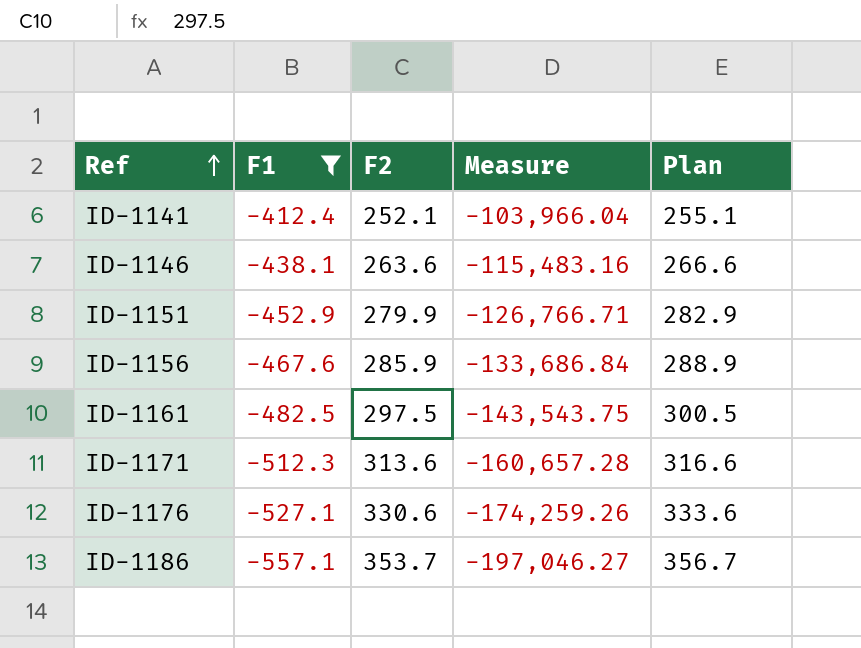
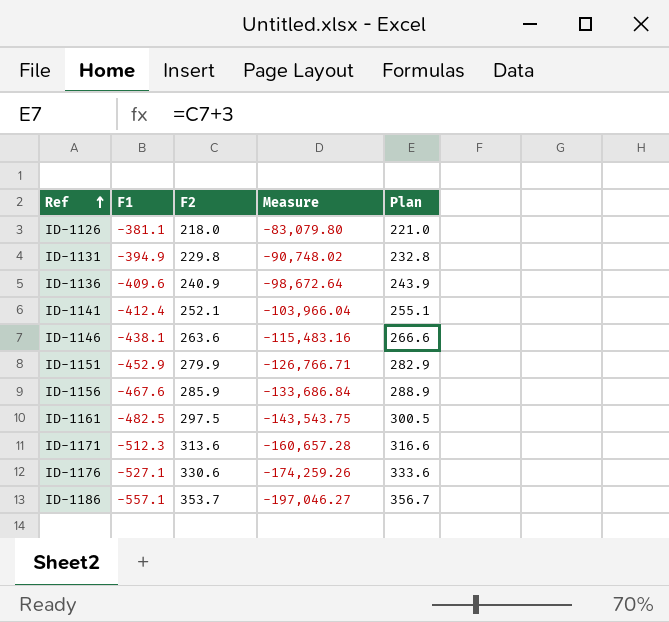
filter: F1 <= -412.4 -> none

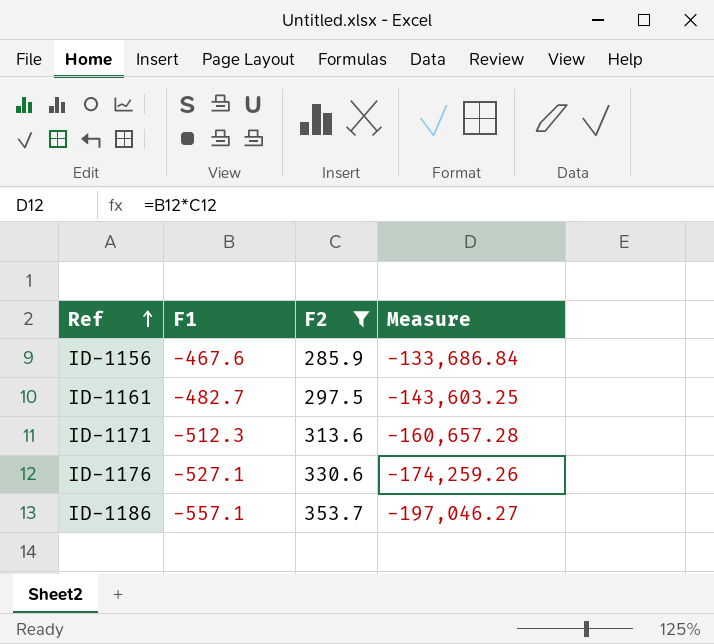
filter: none -> F2 >= 285.9
column Plan | formula: [F2] + 3 -> none
ID-1161 | F1: -482.5 -> -482.7
ID-1161 | Measure: -143,543.75 -> -143,603.25

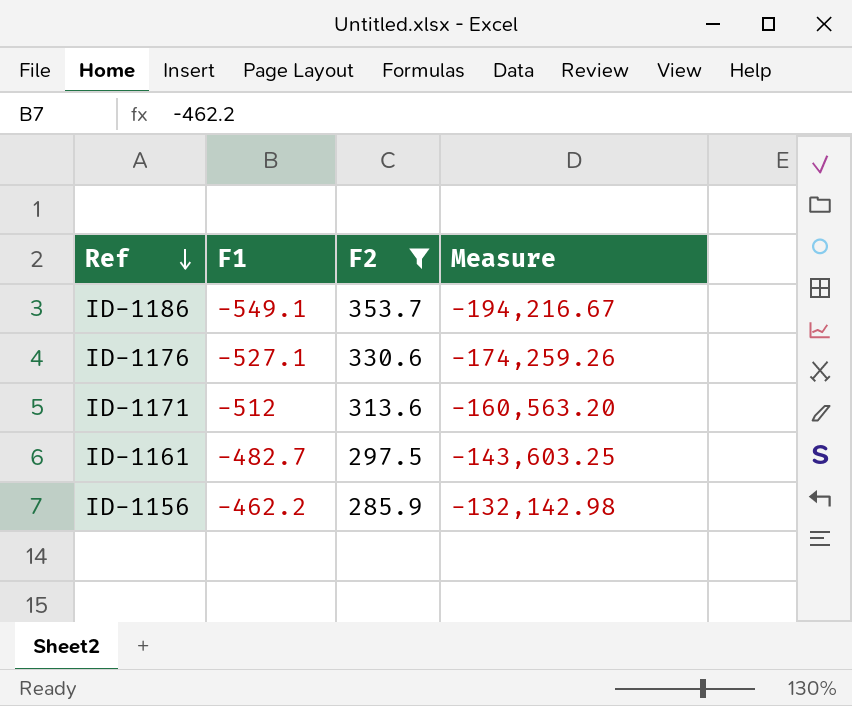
row order: Ref ascending -> Ref descending
ID-1186 | F1: -557.1 -> -549.1
ID-1186 | Measure: -197,046.27 -> -194,216.67
ID-1171 | F1: -512.3 -> -512
ID-1171 | Measure: -160,657.28 -> -160,563.20
ID-1156 | F1: -467.6 -> -462.2
ID-1156 | Measure: -133,686.84 -> -132,142.98

